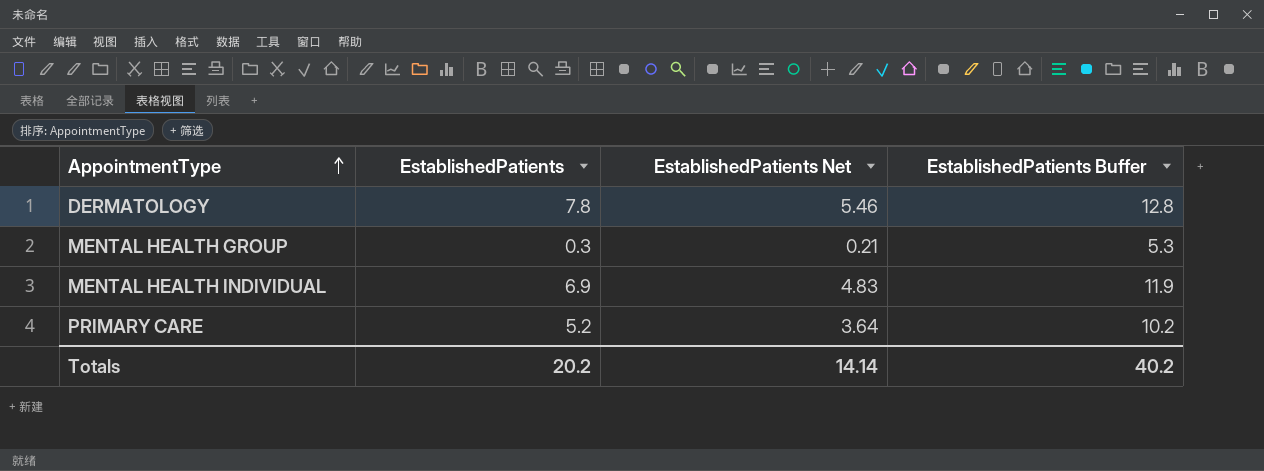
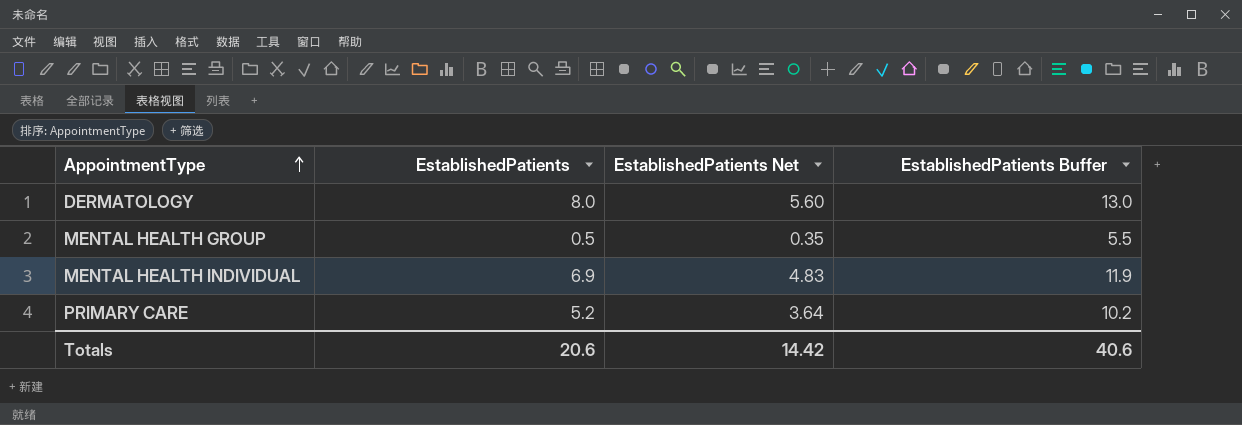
DERMATOLOGY | EstablishedPatients: 7.8 -> 8.0
DERMATOLOGY | EstablishedPatients Net: 5.46 -> 5.60
DERMATOLOGY | EstablishedPatients Buffer: 12.8 -> 13.0
MENTAL HEALTH GROUP | EstablishedPatients: 0.3 -> 0.5
MENTAL HEALTH GROUP | EstablishedPatients Net: 0.21 -> 0.35
MENTAL HEALTH GROUP | EstablishedPatients Buffer: 5.3 -> 5.5
Totals | EstablishedPatients: 20.2 -> 20.6
Totals | EstablishedPatients Net: 14.14 -> 14.42
Totals | EstablishedPatients Buffer: 40.2 -> 40.6

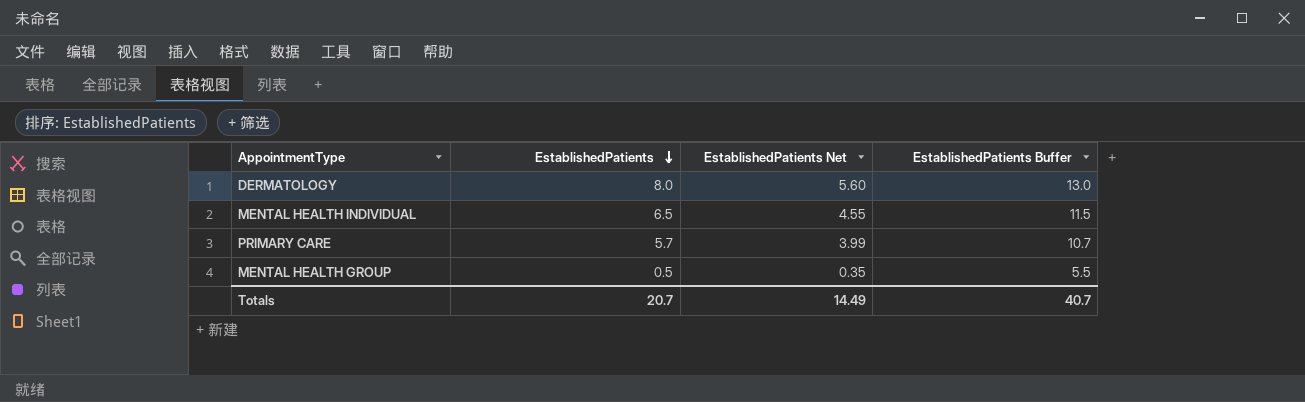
row order: AppointmentType ascending -> EstablishedPatients descending
MENTAL HEALTH INDIVIDUAL | EstablishedPatients: 6.9 -> 6.5
MENTAL HEALTH INDIVIDUAL | EstablishedPatients Net: 4.83 -> 4.55
MENTAL HEALTH INDIVIDUAL | EstablishedPatients Buffer: 11.9 -> 11.5
PRIMARY CARE | EstablishedPatients: 5.2 -> 5.7
PRIMARY CARE | EstablishedPatients Net: 3.64 -> 3.99
PRIMARY CARE | EstablishedPatients Buffer: 10.2 -> 10.7
Totals | EstablishedPatients: 20.6 -> 20.7
Totals | EstablishedPatients Net: 14.42 -> 14.49
Totals | EstablishedPatients Buffer: 40.6 -> 40.7

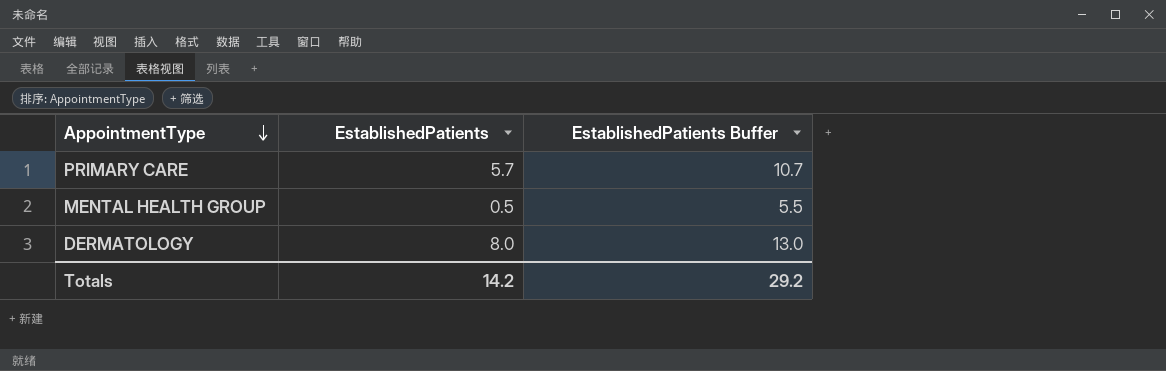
row order: EstablishedPatients descending -> AppointmentType descending
column EstablishedPatients Net | formula: [EstablishedPatients] * 0.7 -> none
row MENTAL HEALTH INDIVIDUAL: 6.5 | 4.55 | 11.5 -> none
Totals | EstablishedPatients: 20.7 -> 14.2
Totals | EstablishedPatients Buffer: 40.7 -> 29.2

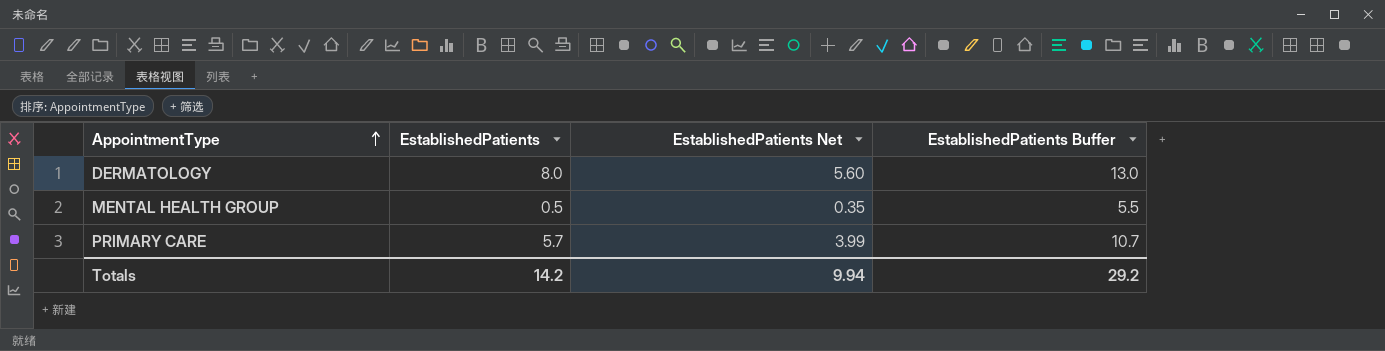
row order: AppointmentType descending -> AppointmentType ascending
column EstablishedPatients Net | formula: none -> [EstablishedPatients] * 0.7

